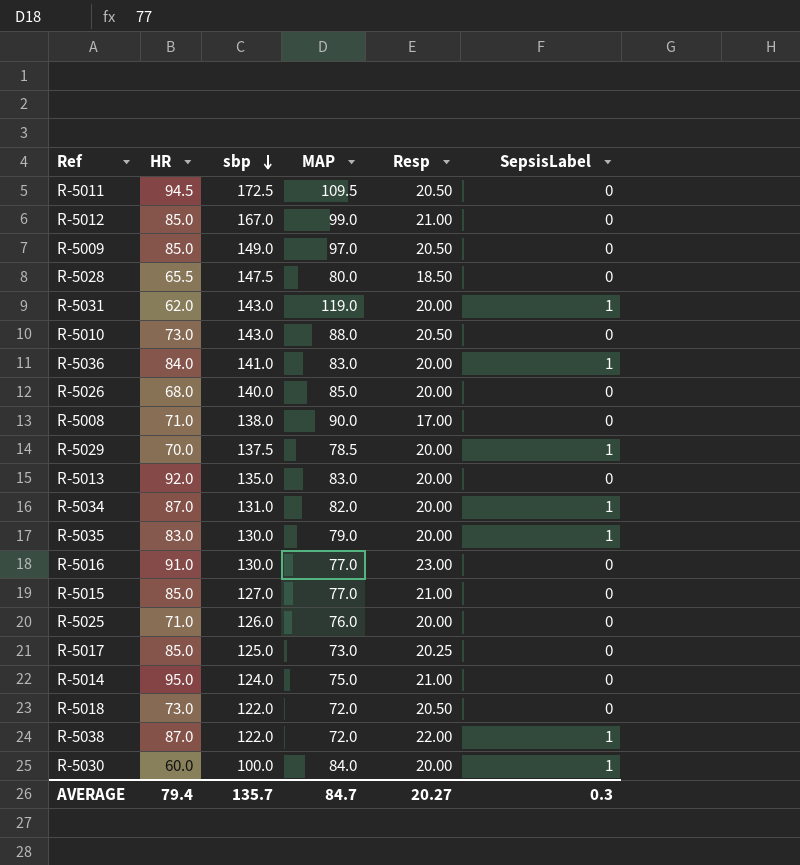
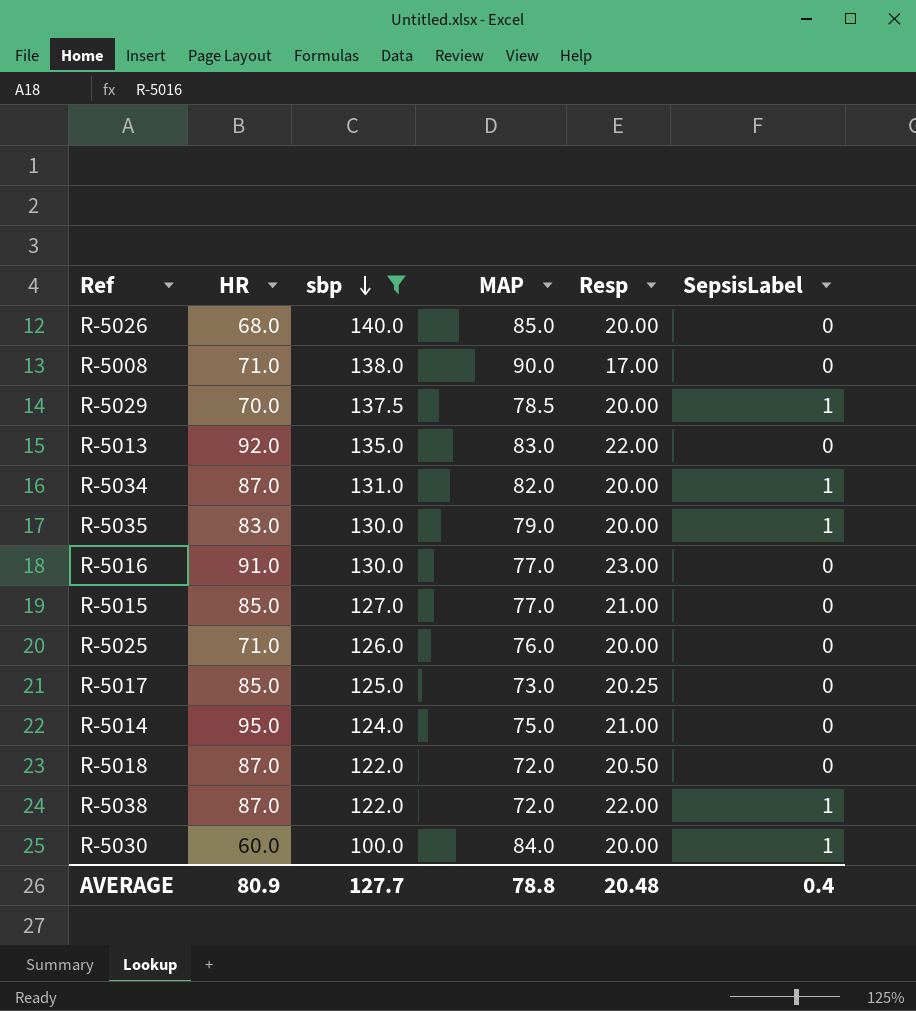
filter: none -> sbp <= 140.0
R-5013 | Resp: 20.00 -> 22.00
R-5018 | HR: 73.0 -> 87.0
AVERAGE | HR: 79.4 -> 80.9
AVERAGE | sbp: 135.7 -> 127.7
AVERAGE | MAP: 84.7 -> 78.8
AVERAGE | Resp: 20.27 -> 20.48
AVERAGE | SepsisLabel: 0.3 -> 0.4

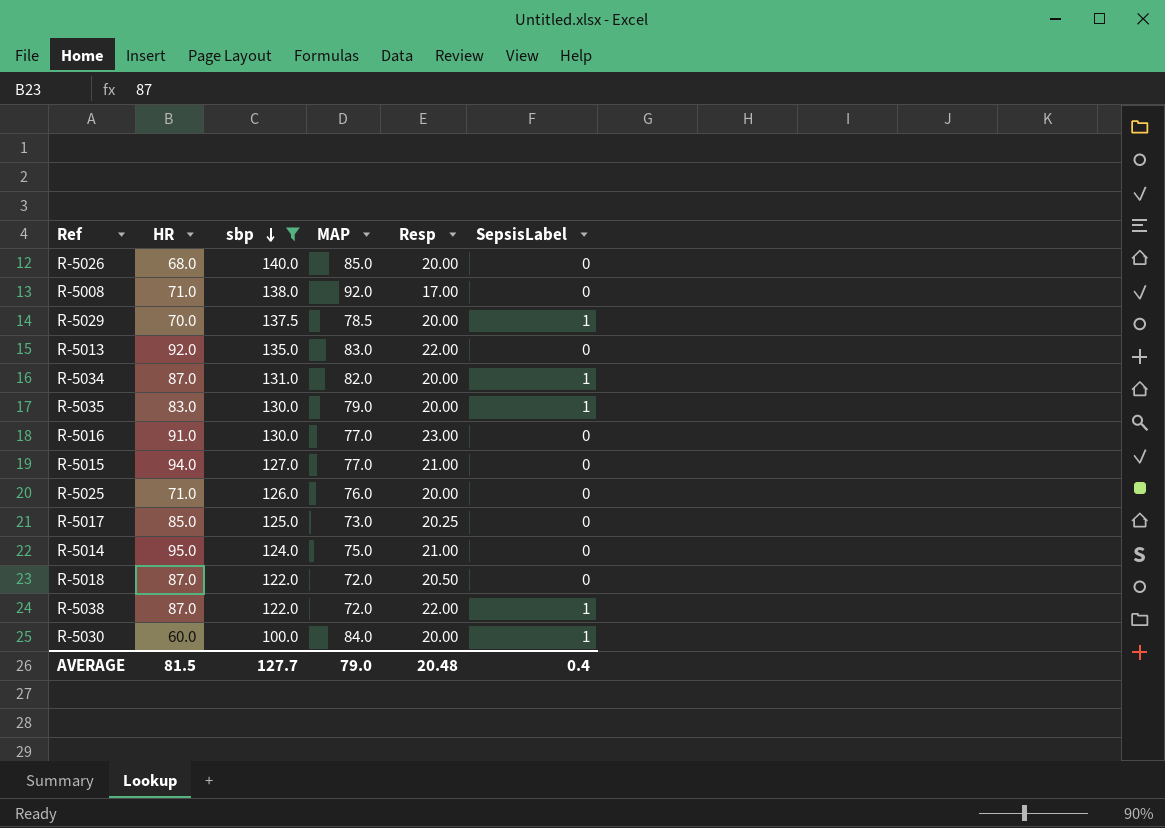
R-5008 | MAP: 90.0 -> 92.0
R-5015 | HR: 85.0 -> 94.0
AVERAGE | HR: 80.9 -> 81.5
AVERAGE | MAP: 78.8 -> 79.0

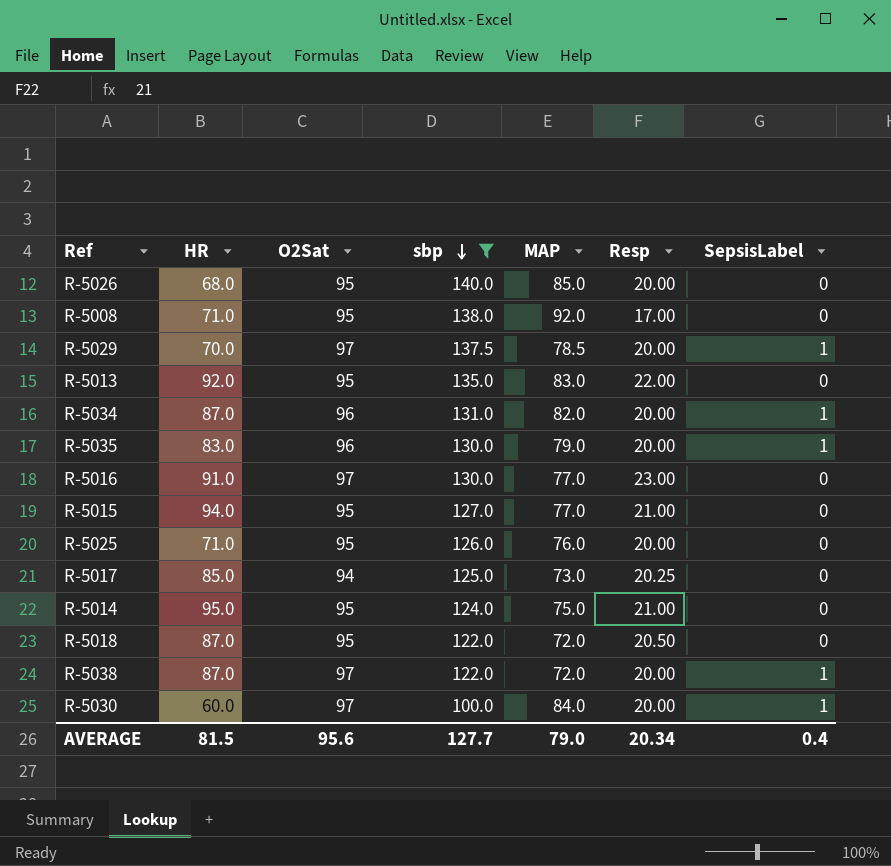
column O2Sat | position: none -> 3
R-5038 | Resp: 22.00 -> 20.00
AVERAGE | Resp: 20.48 -> 20.34

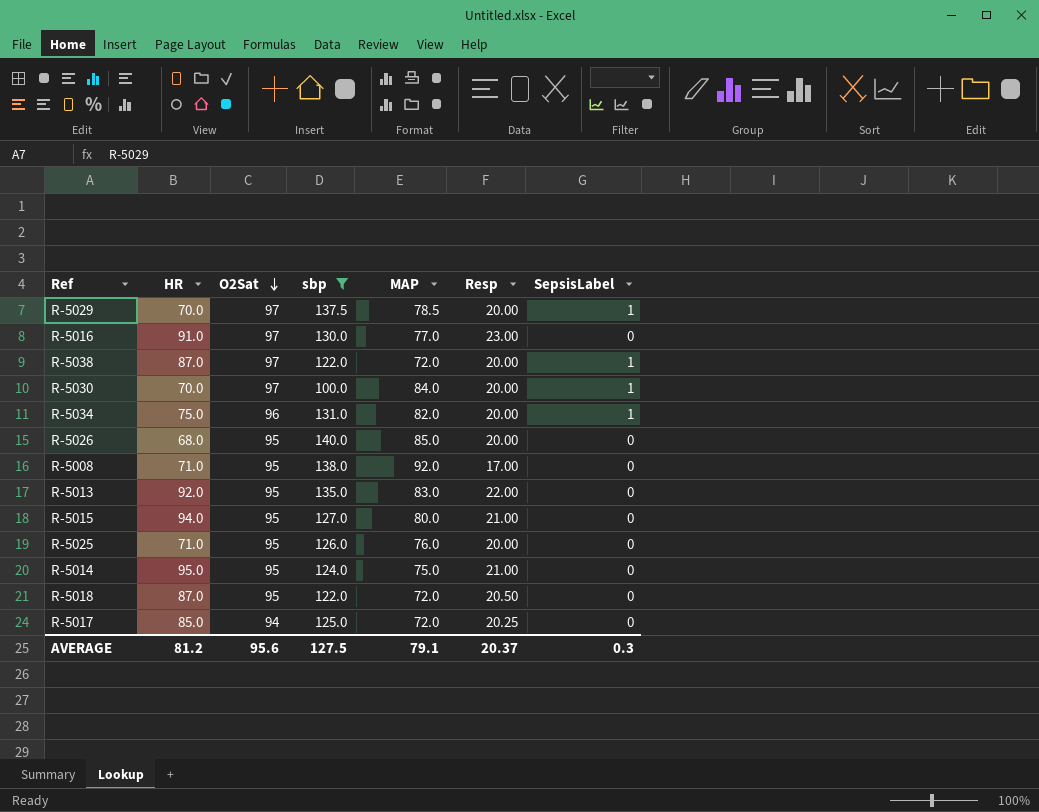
row order: sbp descending -> O2Sat descending
row R-5035: 83.0 | 96 | 130.0 | 79.0 | 20.00 | 1 -> none
R-5030 | HR: 60.0 -> 70.0
R-5034 | HR: 87.0 -> 75.0
R-5015 | MAP: 77.0 -> 80.0
R-5017 | MAP: 73.0 -> 72.0
AVERAGE | HR: 81.5 -> 81.2
AVERAGE | sbp: 127.7 -> 127.5
AVERAGE | MAP: 79.0 -> 79.1
AVERAGE | Resp: 20.34 -> 20.37
AVERAGE | SepsisLabel: 0.4 -> 0.3

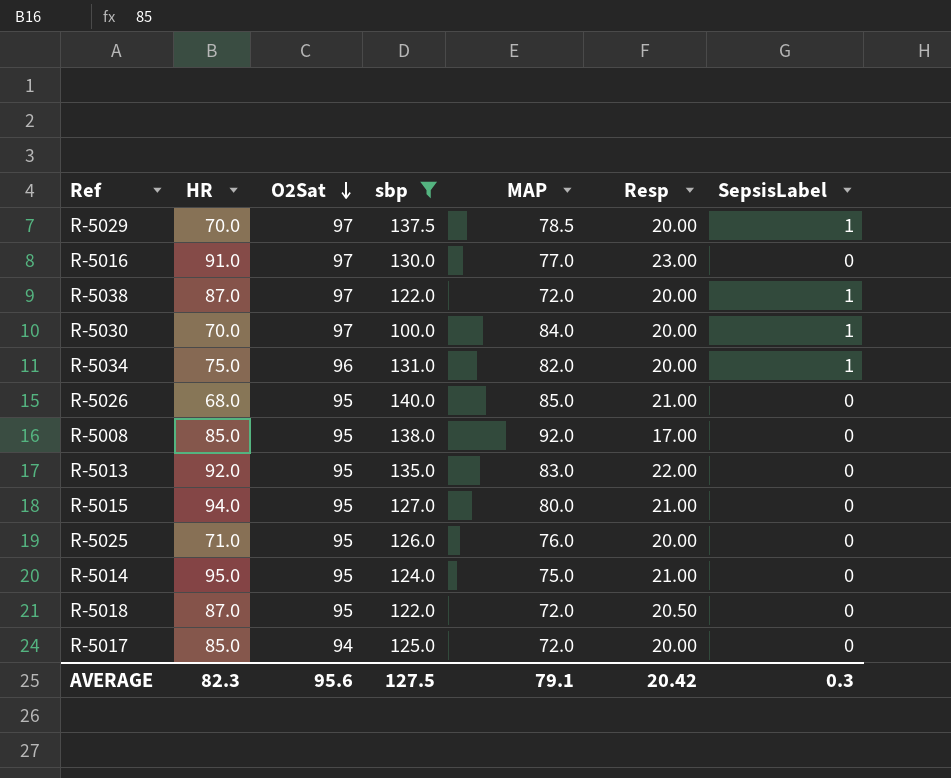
R-5026 | Resp: 20.00 -> 21.00
R-5008 | HR: 71.0 -> 85.0
R-5017 | Resp: 20.25 -> 20.00
AVERAGE | HR: 81.2 -> 82.3
AVERAGE | Resp: 20.37 -> 20.42

